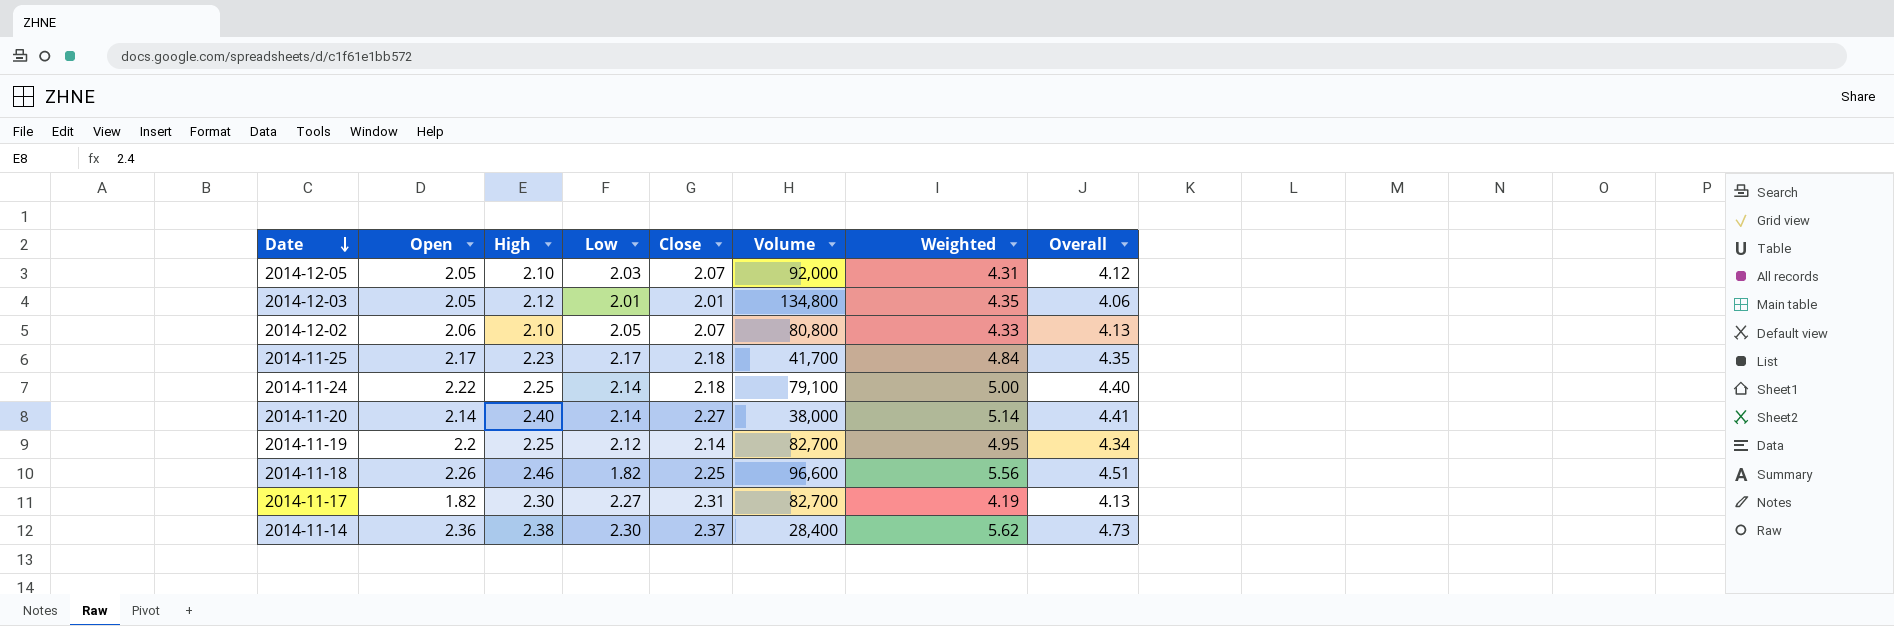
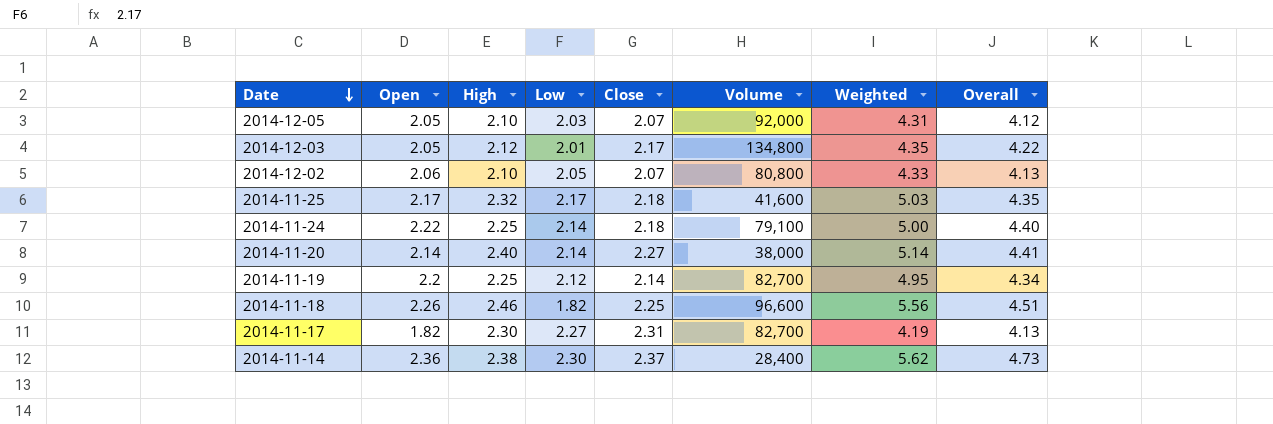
2014-12-03 | Close: 2.01 -> 2.17
2014-12-03 | Overall: 4.06 -> 4.22
2014-11-25 | High: 2.23 -> 2.32
2014-11-25 | Volume: 41,700 -> 41,600
2014-11-25 | Weighted: 4.84 -> 5.03

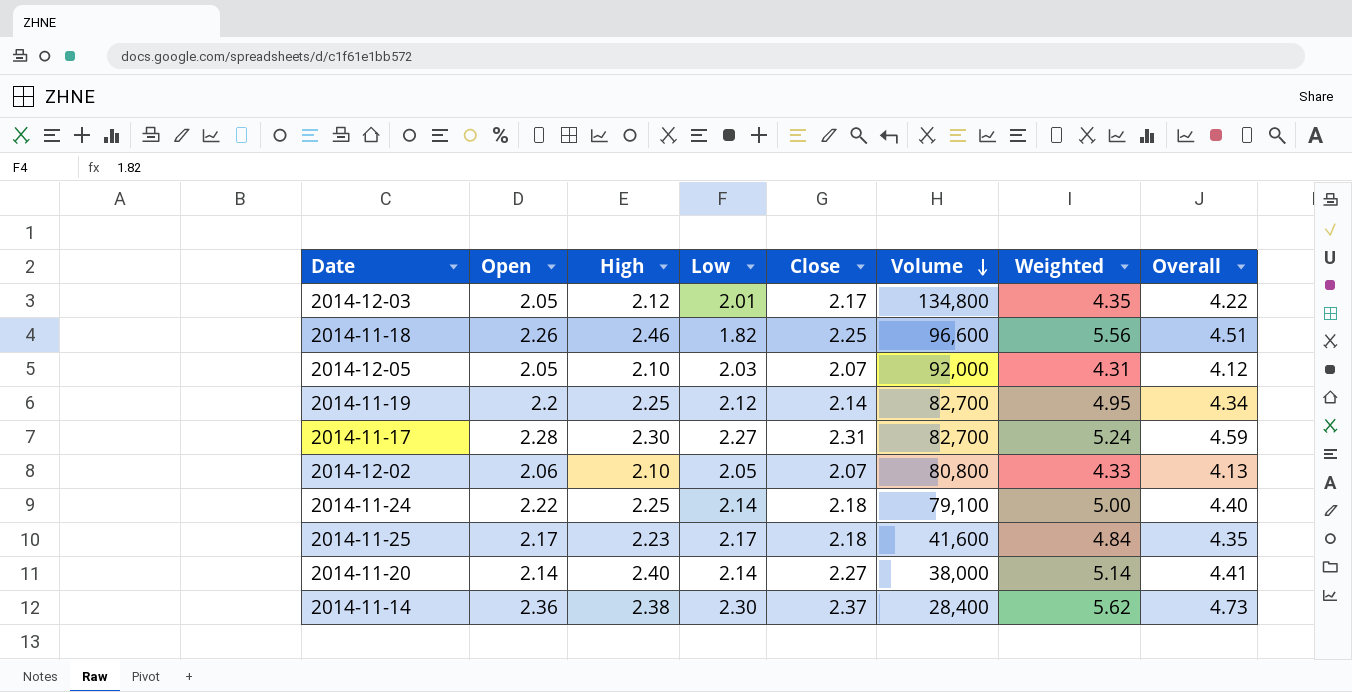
row order: Date descending -> Volume descending
2014-11-17 | Open: 1.82 -> 2.28
2014-11-17 | Weighted: 4.19 -> 5.24
2014-11-17 | Overall: 4.13 -> 4.59
2014-11-25 | High: 2.32 -> 2.23
2014-11-25 | Weighted: 5.03 -> 4.84

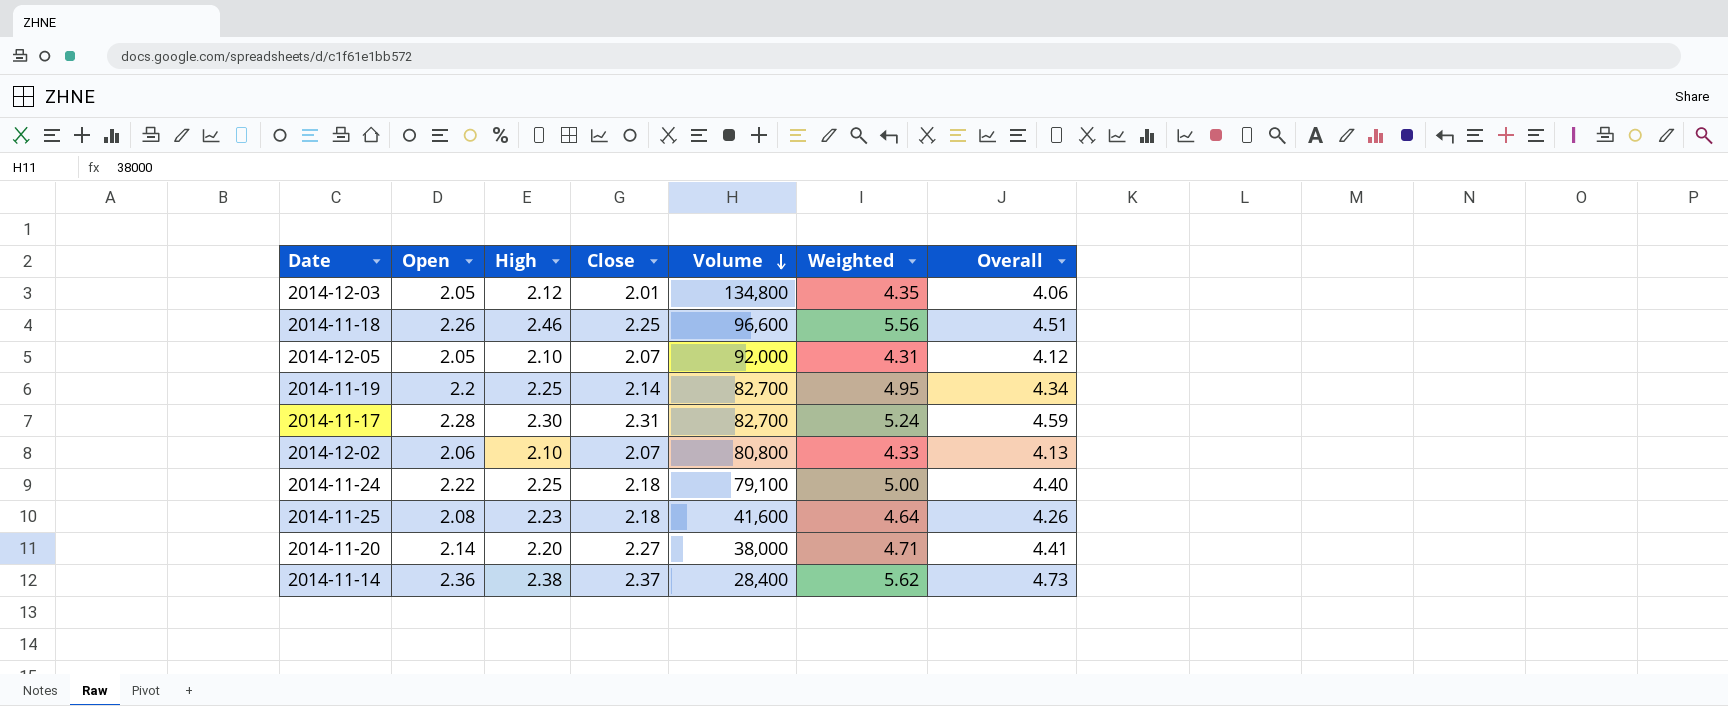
column Low | position: 4 -> none
2014-12-03 | Close: 2.17 -> 2.01
2014-12-03 | Overall: 4.22 -> 4.06
2014-11-25 | Open: 2.17 -> 2.08
2014-11-25 | Weighted: 4.84 -> 4.64
2014-11-25 | Overall: 4.35 -> 4.26
2014-11-20 | High: 2.40 -> 2.20
2014-11-20 | Weighted: 5.14 -> 4.71

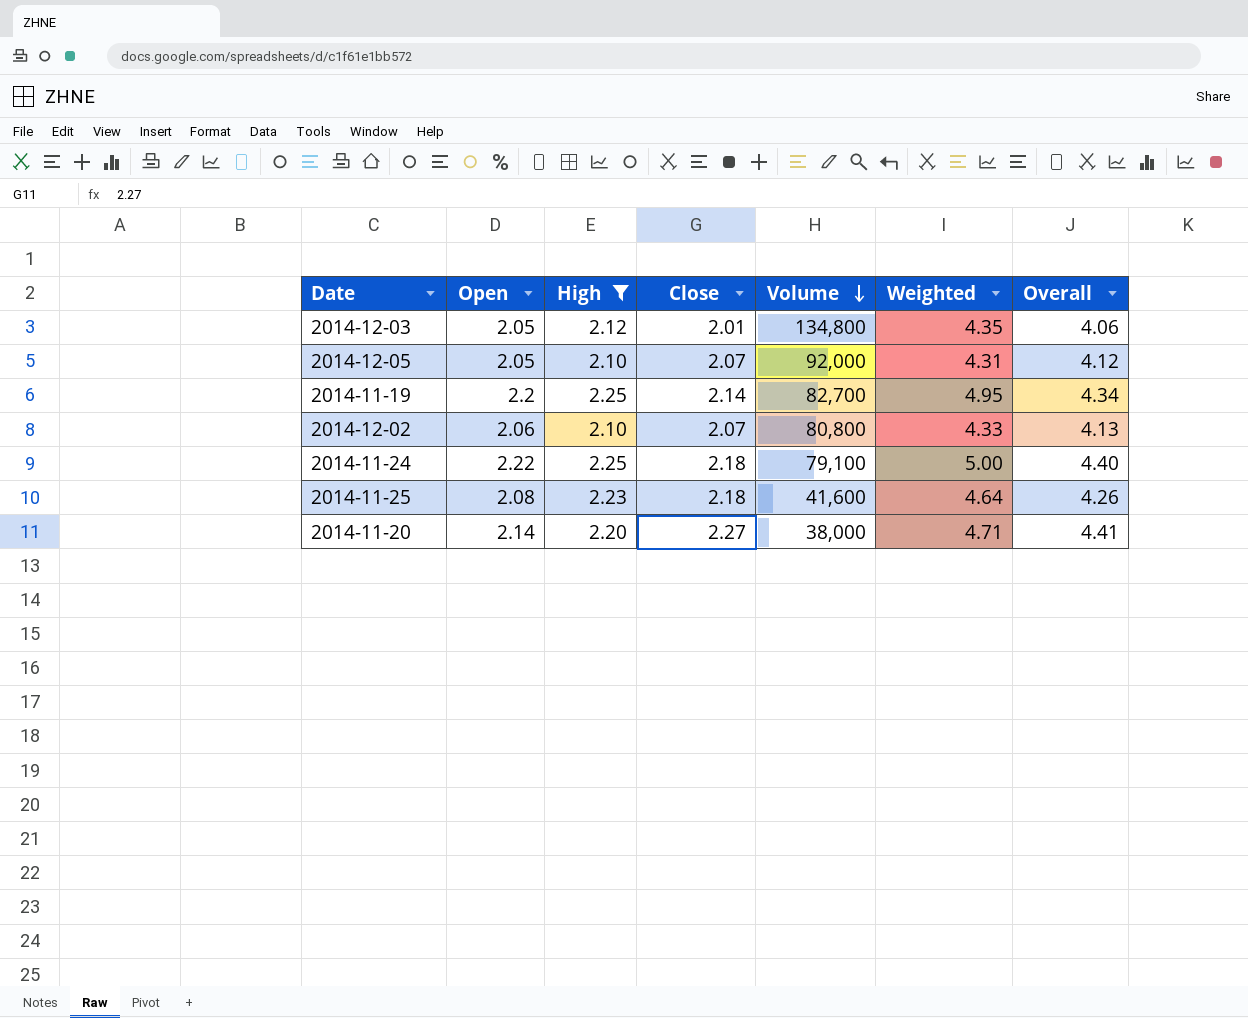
filter: none -> High <= 2.25

